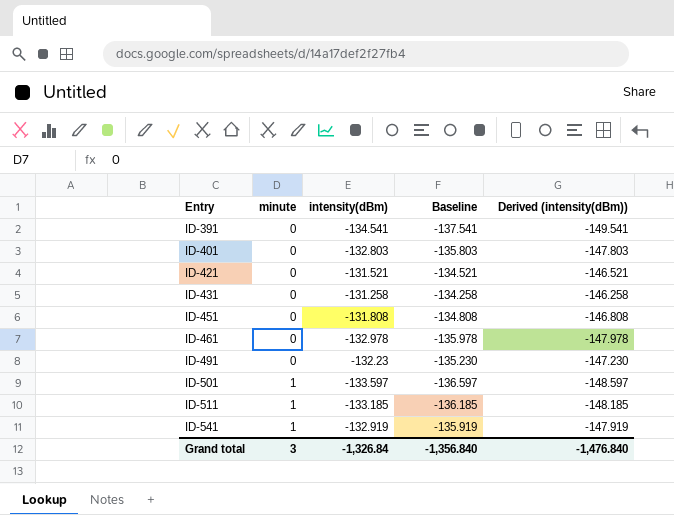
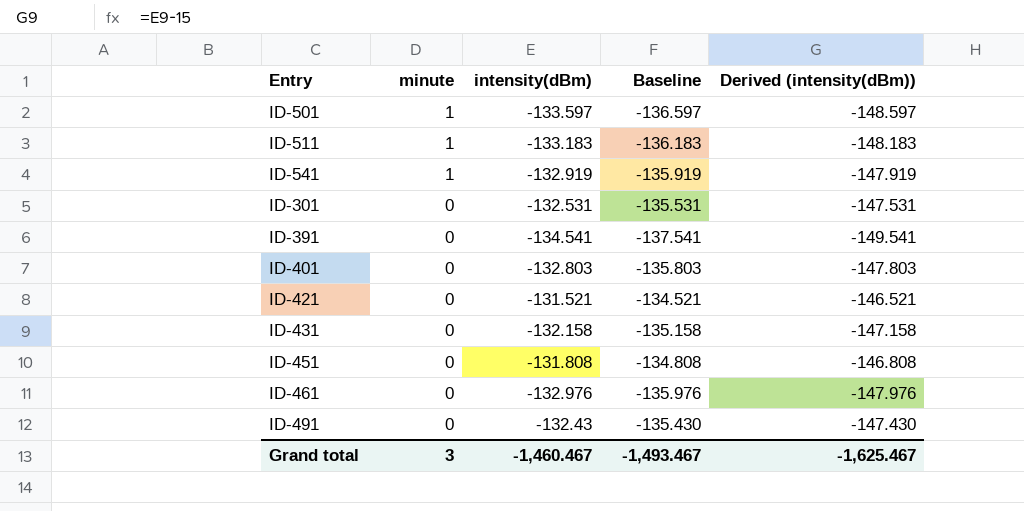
row order: Entry ascending -> minute descending
ID-511 | intensity(dBm): -133.185 -> -133.183
ID-511 | Baseline: -136.185 -> -136.183
ID-511 | Derived (intensity(dBm)): -148.185 -> -148.183
row ID-301: none -> 0 | -132.531 | -135.531 | -147.531
ID-431 | intensity(dBm): -131.258 -> -132.158
ID-431 | Baseline: -134.258 -> -135.158
ID-431 | Derived (intensity(dBm)): -146.258 -> -147.158
ID-461 | intensity(dBm): -132.978 -> -132.976
ID-461 | Baseline: -135.978 -> -135.976
ID-461 | Derived (intensity(dBm)): -147.978 -> -147.976
ID-491 | intensity(dBm): -132.23 -> -132.43
ID-491 | Baseline: -135.230 -> -135.430
ID-491 | Derived (intensity(dBm)): -147.230 -> -147.430
Grand total | intensity(dBm): -1,326.84 -> -1,460.467
Grand total | Baseline: -1,356.840 -> -1,493.467
Grand total | Derived (intensity(dBm)): -1,476.840 -> -1,625.467

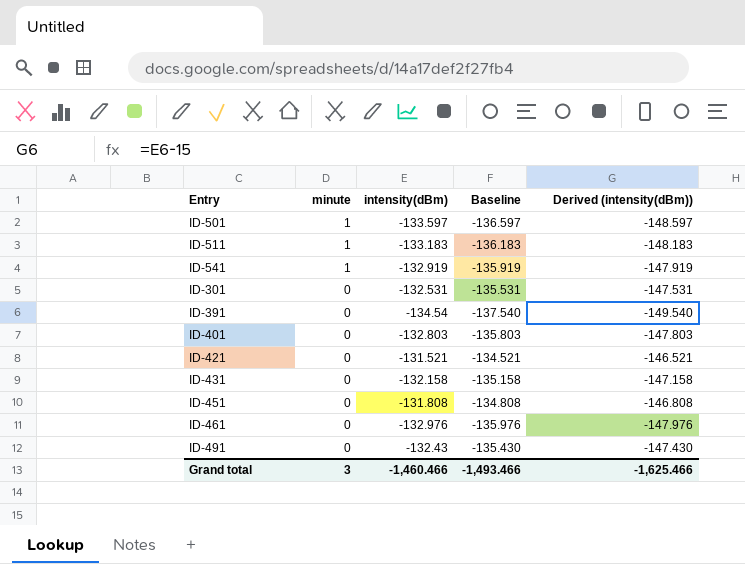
ID-391 | intensity(dBm): -134.541 -> -134.54
ID-391 | Baseline: -137.541 -> -137.540
ID-391 | Derived (intensity(dBm)): -149.541 -> -149.540
Grand total | intensity(dBm): -1,460.467 -> -1,460.466
Grand total | Baseline: -1,493.467 -> -1,493.466
Grand total | Derived (intensity(dBm)): -1,625.467 -> -1,625.466

